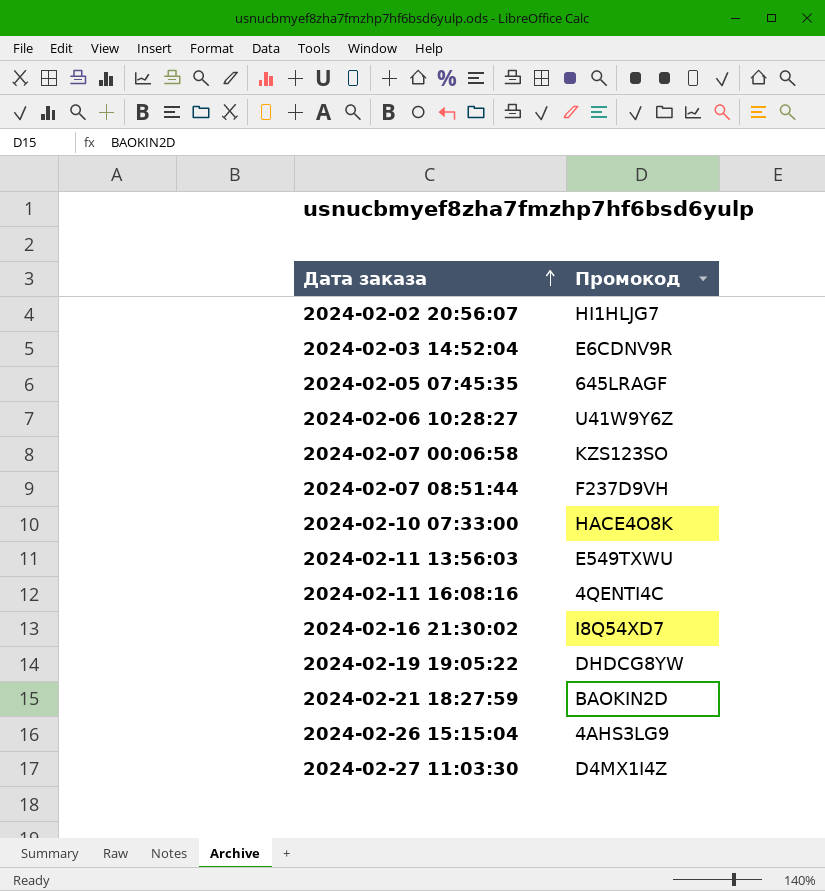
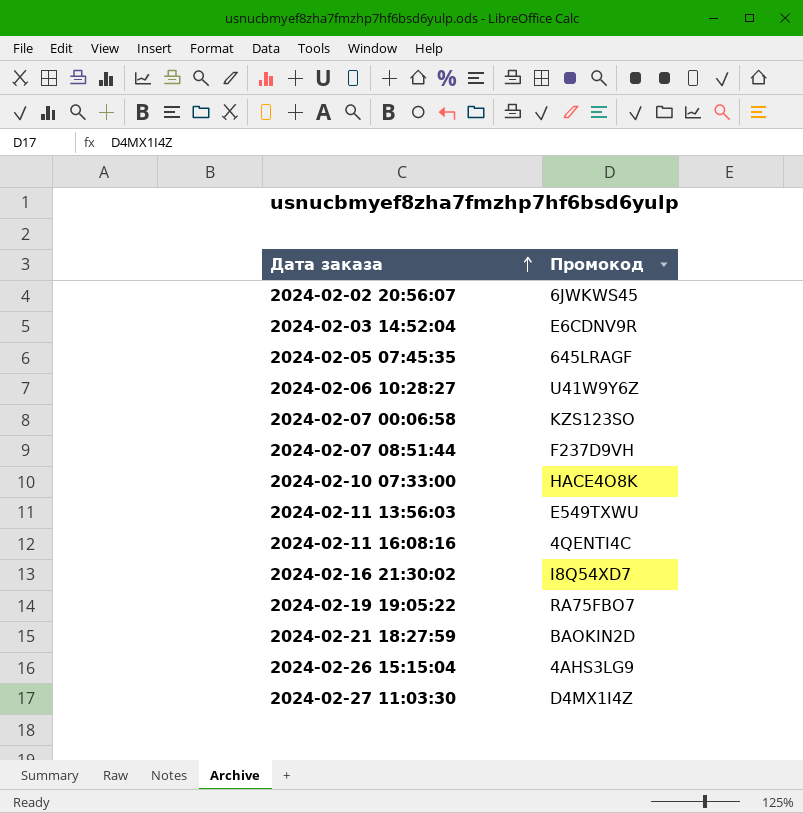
2024-02-02 20:56:07 | Промокод: HI1HLJG7 -> 6JWKWS45
2024-02-19 19:05:22 | Промокод: DHDCG8YW -> RA75FBO7

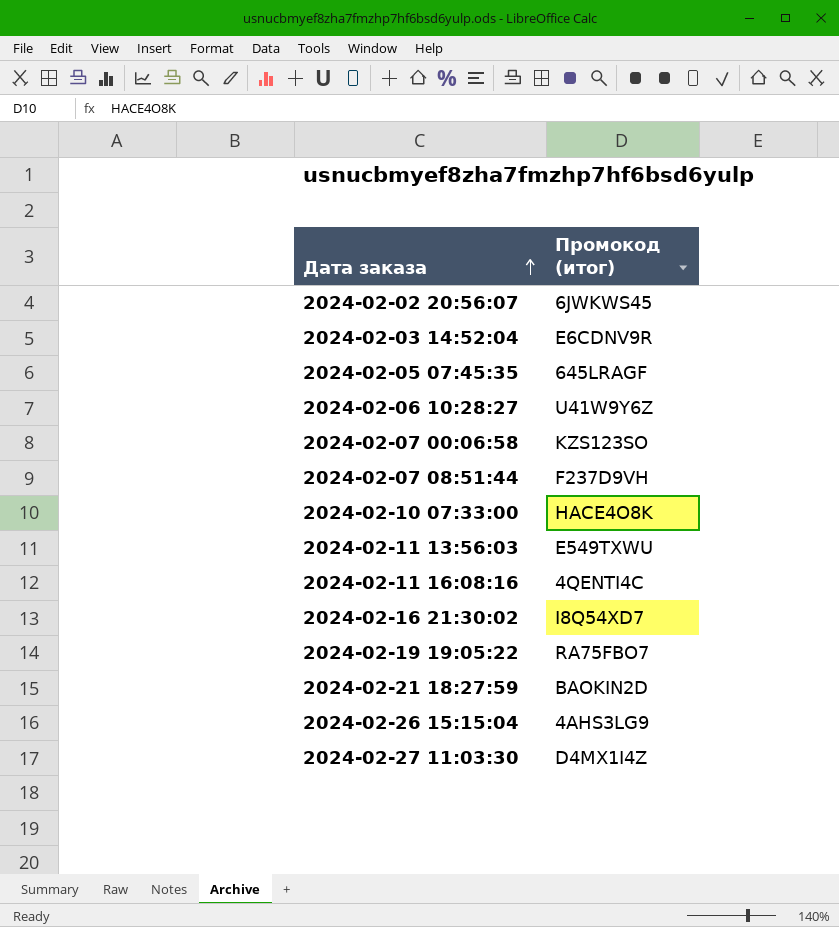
column name: Промокод -> Промокод (итог)

